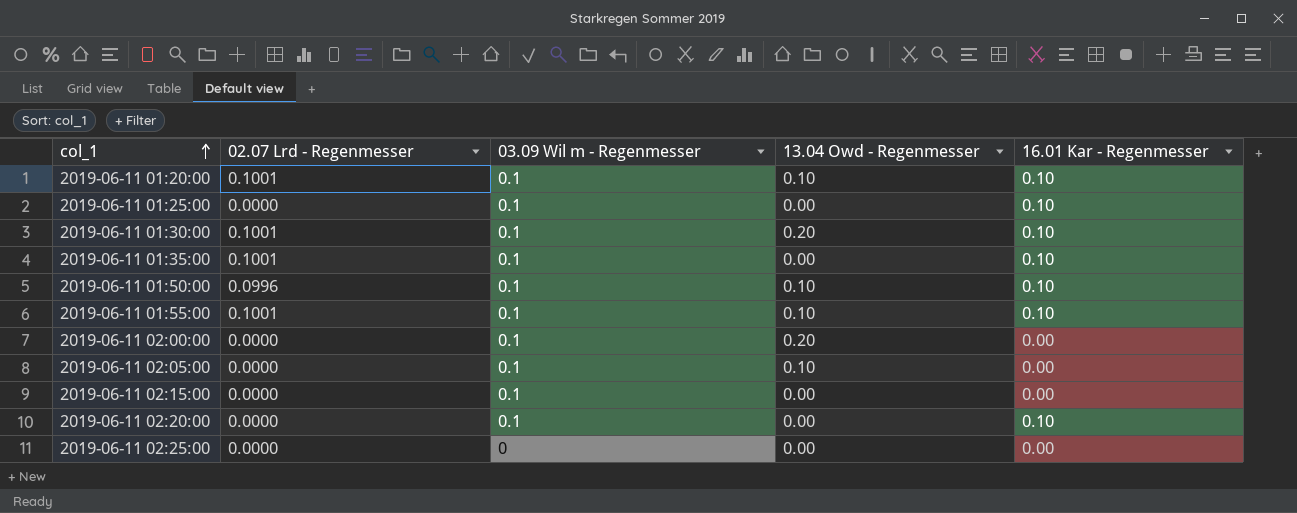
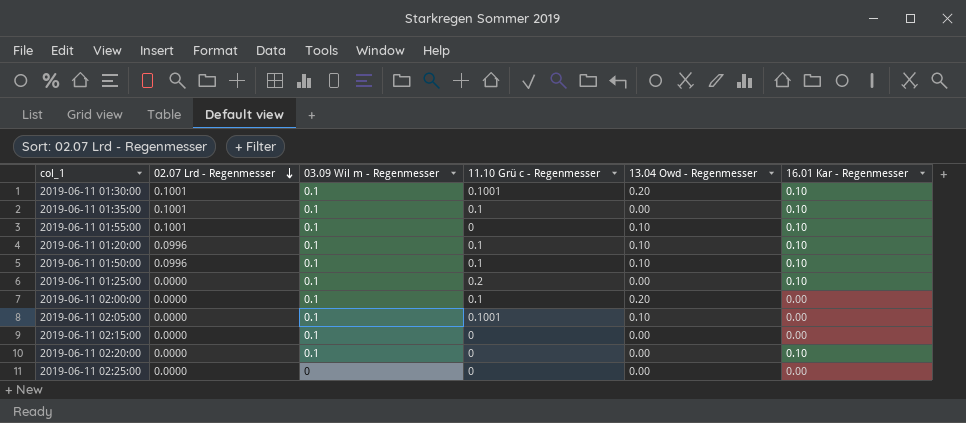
row order: col_1 ascending -> 02.07 Lrd - Regenmesser descending
column 11.10 Grü c - Regenmesser | position: none -> 4
2019-06-11 01:20:00 | 02.07 Lrd - Regenmesser: 0.1001 -> 0.0996

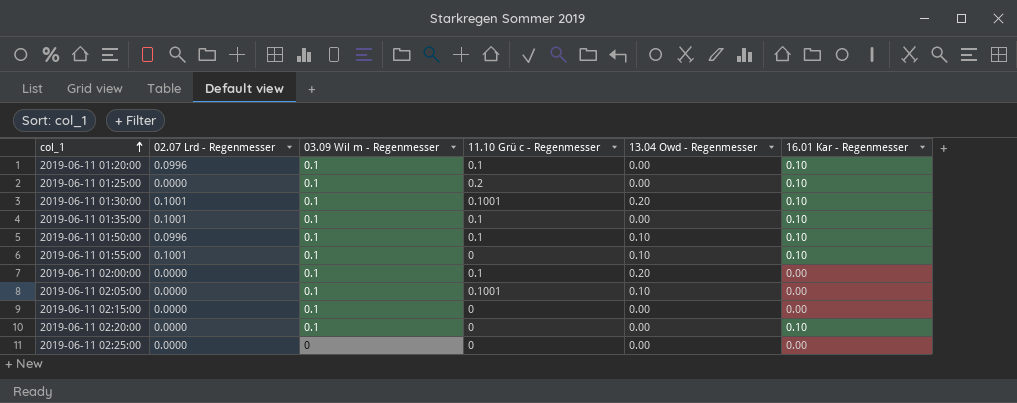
row order: 02.07 Lrd - Regenmesser descending -> col_1 ascending
2019-06-11 01:20:00 | 13.04 Owd - Regenmesser: 0.10 -> 0.00

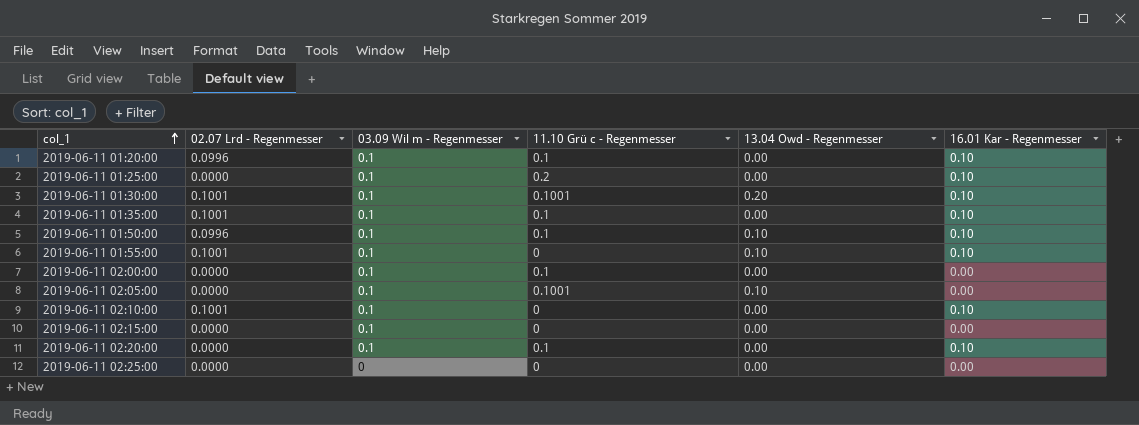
2019-06-11 02:00:00 | 13.04 Owd - Regenmesser: 0.20 -> 0.00
row 2019-06-11 02:10:00: none -> 0.1001 | 0.1 | 0 | 0.00 | 0.10
2019-06-11 02:20:00 | 11.10 Grü c - Regenmesser: 0 -> 0.1

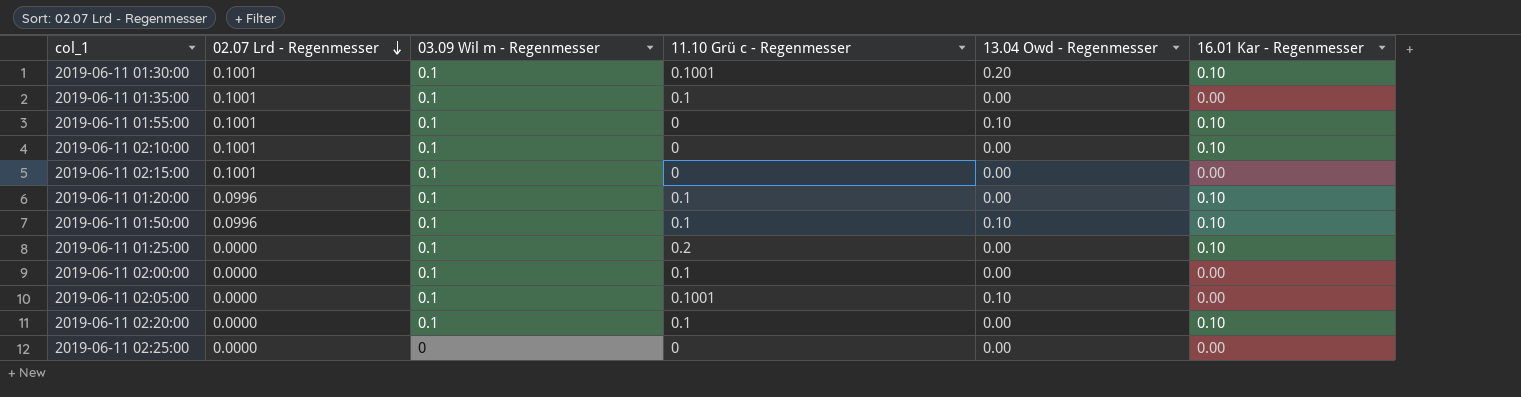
row order: col_1 ascending -> 02.07 Lrd - Regenmesser descending
2019-06-11 01:35:00 | 16.01 Kar - Regenmesser: 0.10 -> 0.00
2019-06-11 02:15:00 | 02.07 Lrd - Regenmesser: 0.0000 -> 0.1001

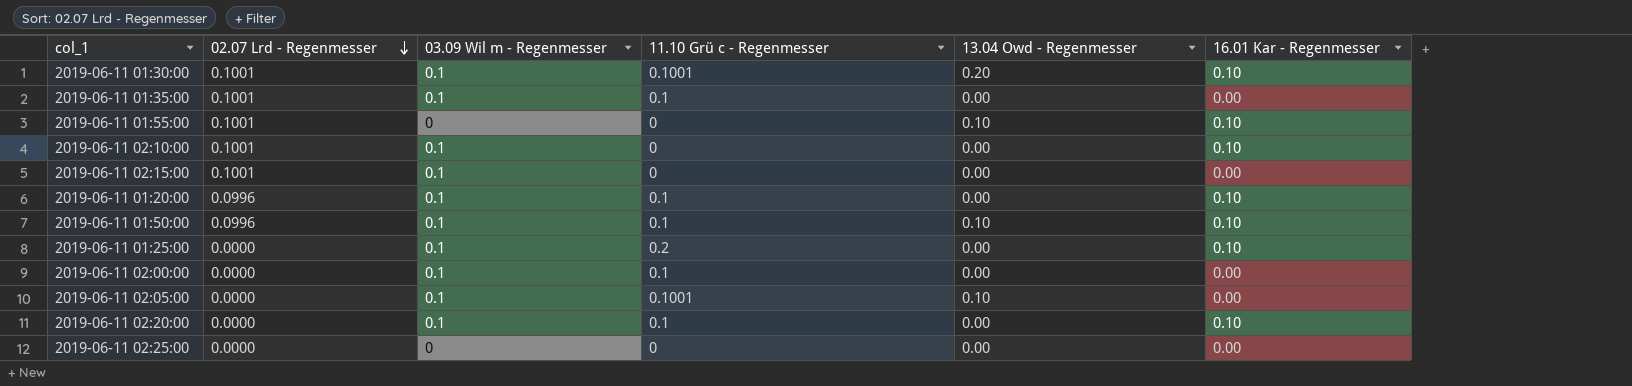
2019-06-11 01:55:00 | 03.09 Wil m - Regenmesser: 0.1 -> 0

